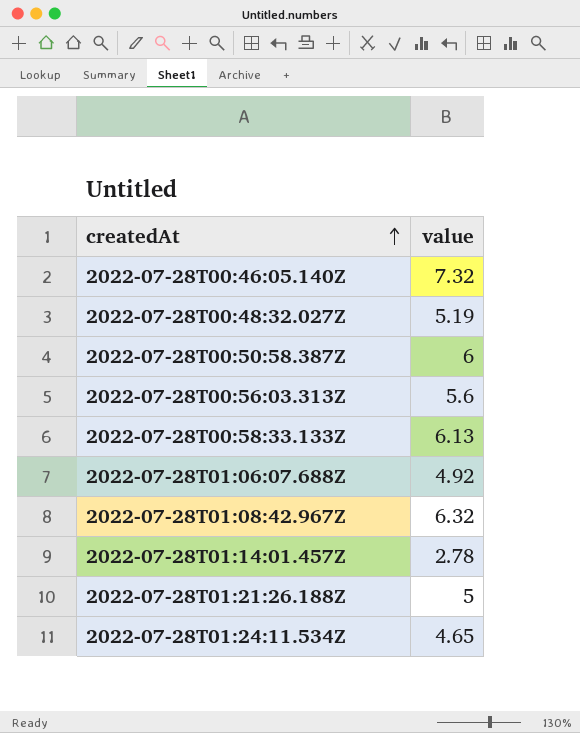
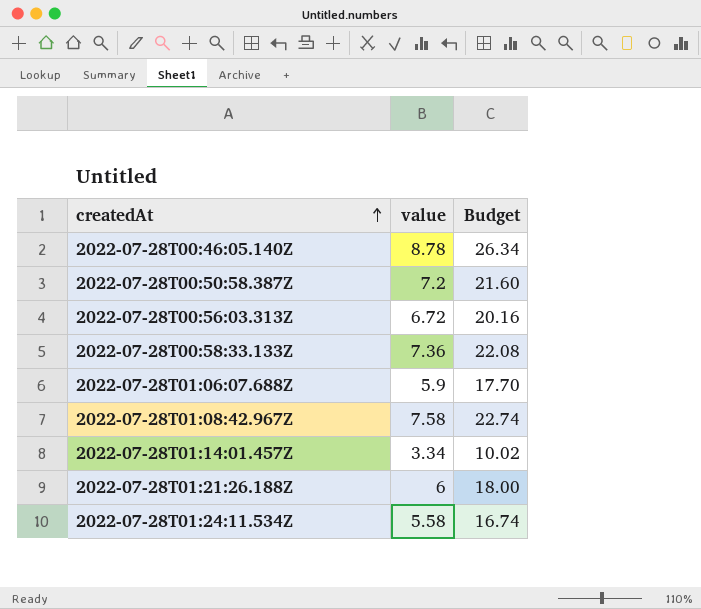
column Budget | formula: none -> [value] * 3
row 2022-07-28T00:48:32.027Z: 5.19 -> none
2022-07-28T00:46:05.140Z | value: 7.32 -> 8.78
2022-07-28T00:50:58.387Z | value: 6 -> 7.2
2022-07-28T00:56:03.313Z | value: 5.6 -> 6.72
2022-07-28T00:58:33.133Z | value: 6.13 -> 7.36
2022-07-28T01:06:07.688Z | value: 4.92 -> 5.9
2022-07-28T01:08:42.967Z | value: 6.32 -> 7.58
2022-07-28T01:14:01.457Z | value: 2.78 -> 3.34
2022-07-28T01:21:26.188Z | value: 5 -> 6
2022-07-28T01:24:11.534Z | value: 4.65 -> 5.58

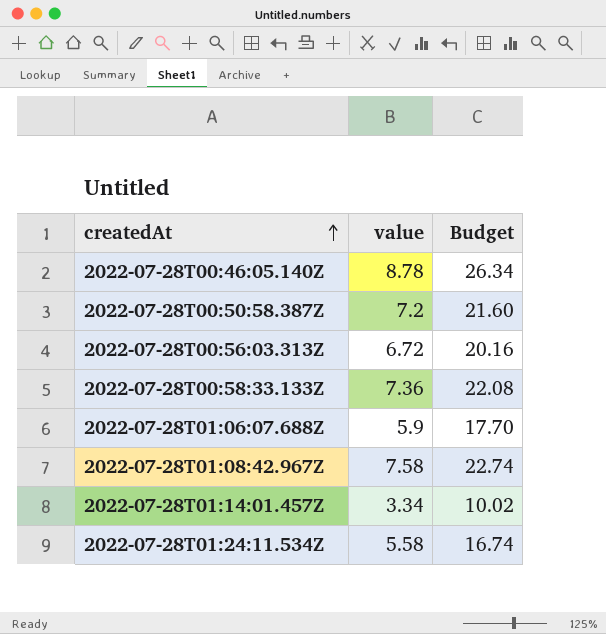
row 2022-07-28T01:21:26.188Z: 6 | 18.00 -> none

